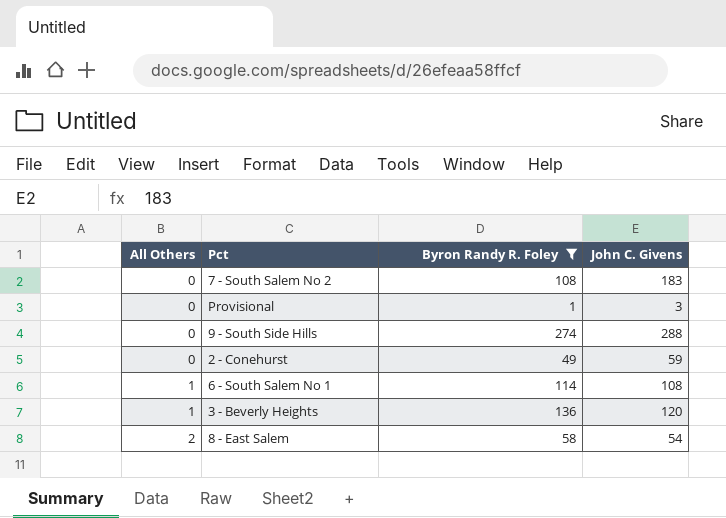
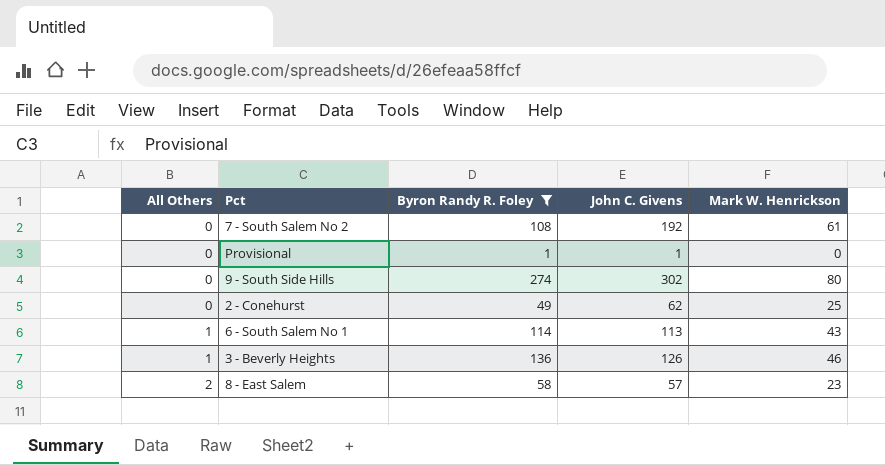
column Mark W. Henrickson | position: none -> 5
7 - South Salem No 2 | John C. Givens: 183 -> 192
Provisional | John C. Givens: 3 -> 1
9 - South Side Hills | John C. Givens: 288 -> 302
2 - Conehurst | John C. Givens: 59 -> 62
6 - South Salem No 1 | John C. Givens: 108 -> 113
3 - Beverly Heights | John C. Givens: 120 -> 126
8 - East Salem | John C. Givens: 54 -> 57

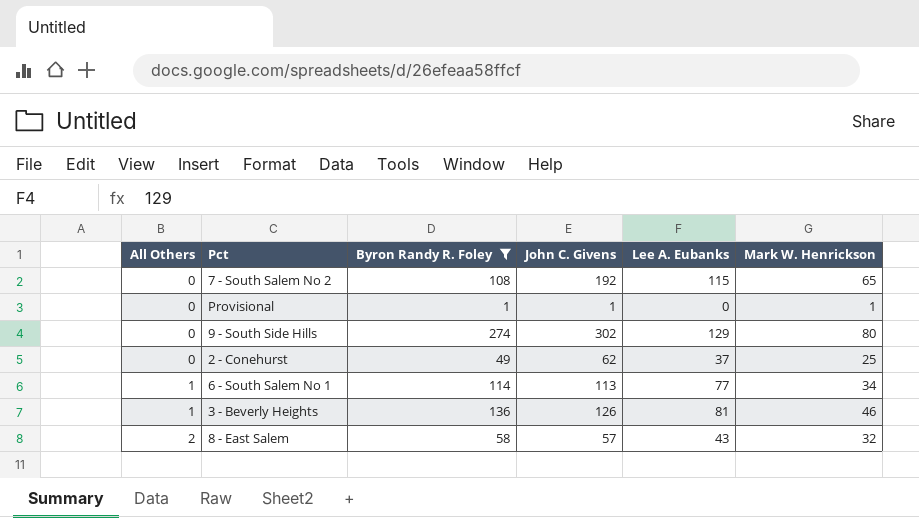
column Lee A. Eubanks | position: none -> 5
7 - South Salem No 2 | Mark W. Henrickson: 61 -> 65
Provisional | Mark W. Henrickson: 0 -> 1
6 - South Salem No 1 | Mark W. Henrickson: 43 -> 34
8 - East Salem | Mark W. Henrickson: 23 -> 32

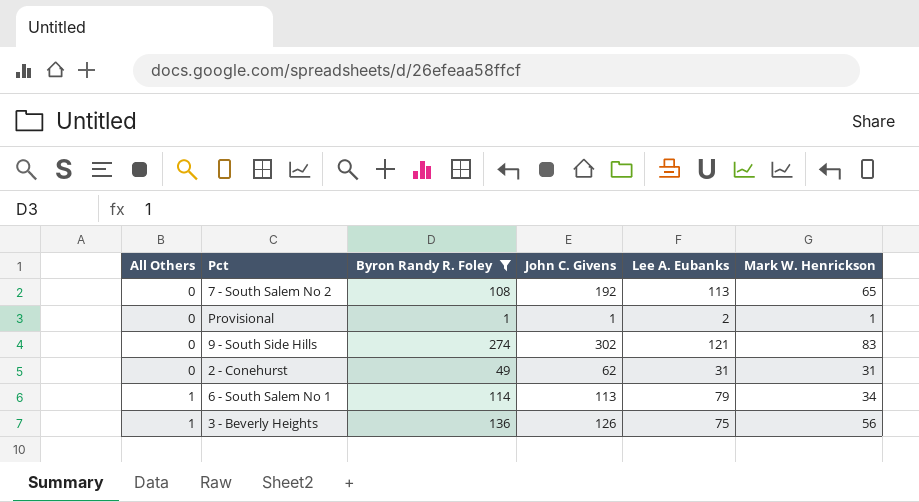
row 8 - East Salem: 2 | 58 | 57 | 43 | 32 -> none
7 - South Salem No 2 | Lee A. Eubanks: 115 -> 113
Provisional | Lee A. Eubanks: 0 -> 2
9 - South Side Hills | Lee A. Eubanks: 129 -> 121
9 - South Side Hills | Mark W. Henrickson: 80 -> 83
2 - Conehurst | Lee A. Eubanks: 37 -> 31
2 - Conehurst | Mark W. Henrickson: 25 -> 31
6 - South Salem No 1 | Lee A. Eubanks: 77 -> 79
3 - Beverly Heights | Lee A. Eubanks: 81 -> 75
3 - Beverly Heights | Mark W. Henrickson: 46 -> 56

